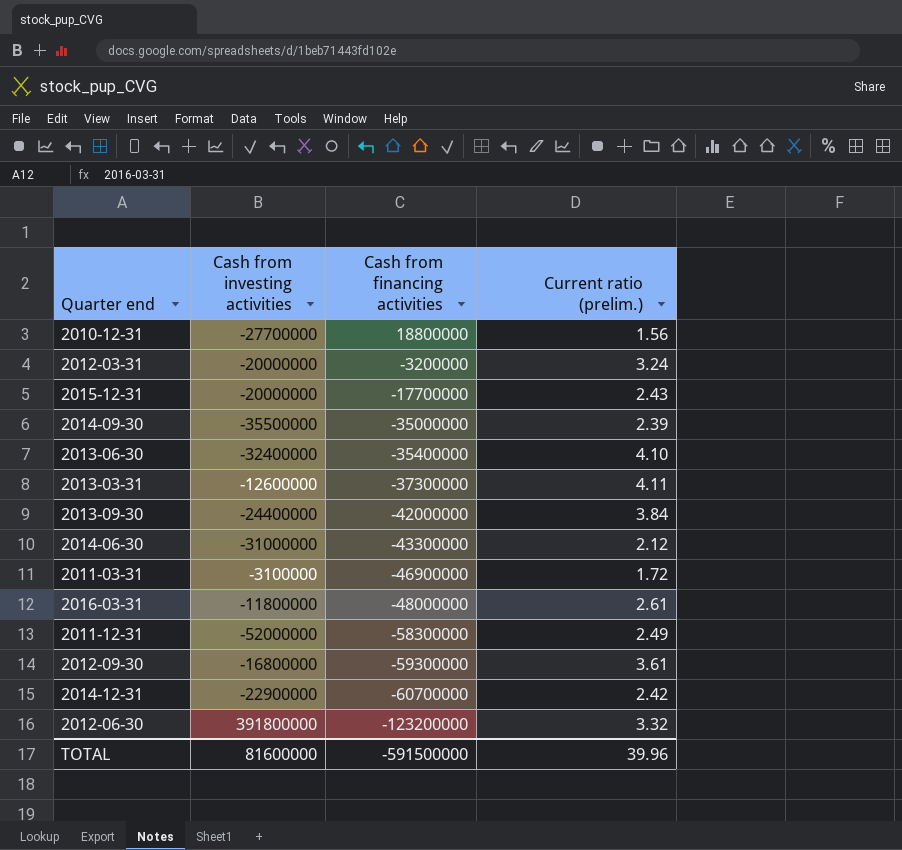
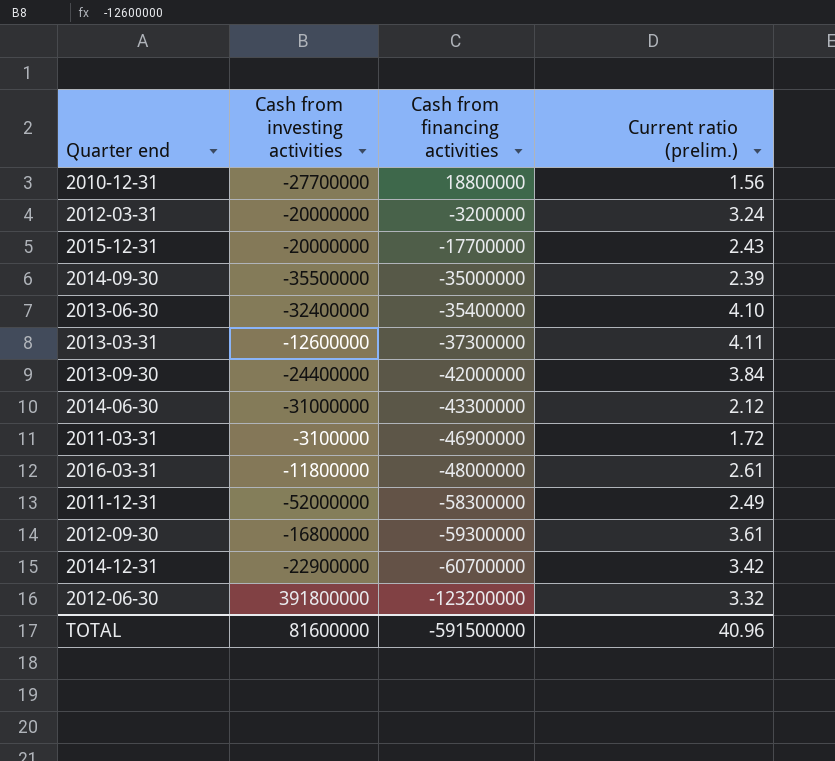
2014-12-31 | Current ratio (prelim.): 2.42 -> 3.42
TOTAL | Current ratio (prelim.): 39.96 -> 40.96

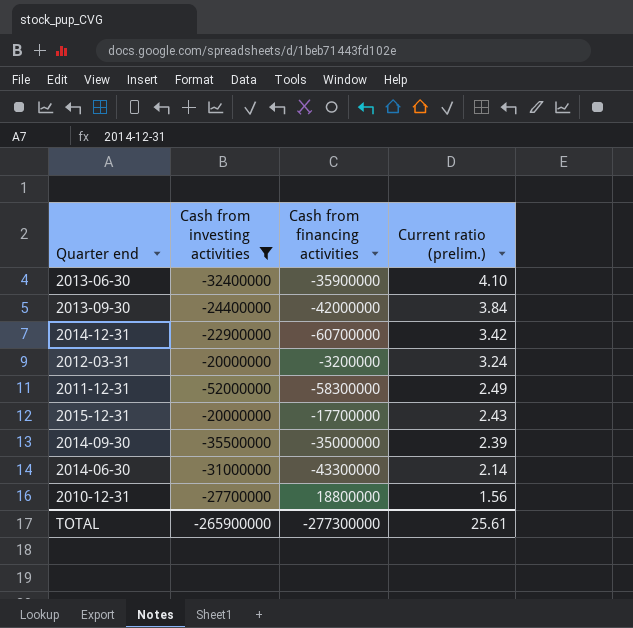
filter: none -> Cash from investing activities <= -20000000
row order: Cash from financing activities descending -> Current ratio (prelim.) descending
2013-06-30 | Cash from financing activities: -35400000 -> -35900000
2014-06-30 | Current ratio (prelim.): 2.12 -> 2.14
TOTAL | Cash from investing activities: 81600000 -> -265900000
TOTAL | Cash from financing activities: -591500000 -> -277300000
TOTAL | Current ratio (prelim.): 40.96 -> 25.61

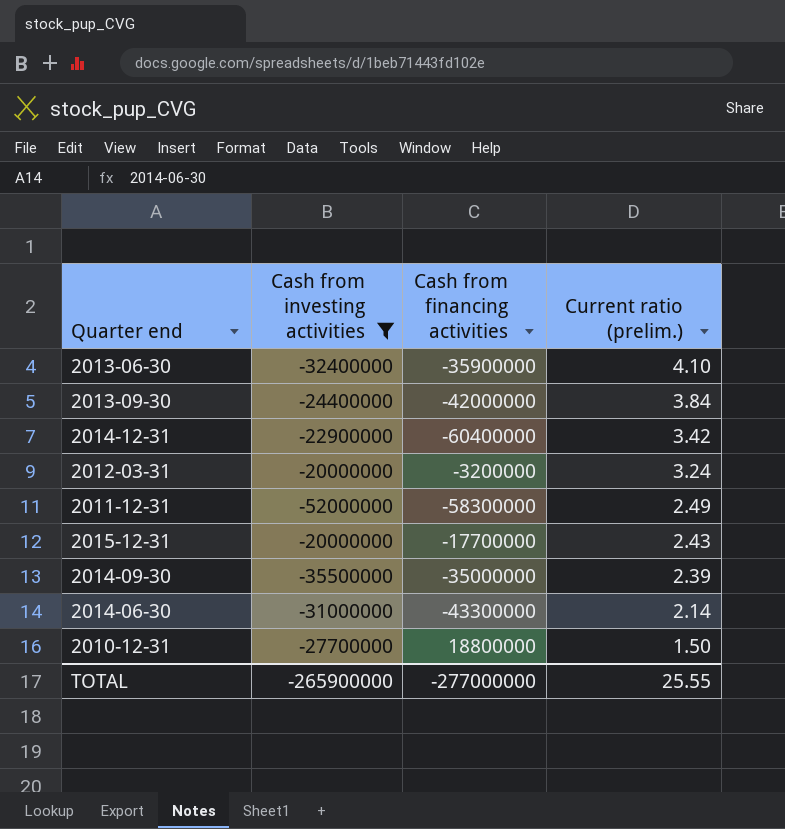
2014-12-31 | Cash from financing activities: -60700000 -> -60400000
2010-12-31 | Current ratio (prelim.): 1.56 -> 1.50
TOTAL | Cash from financing activities: -277300000 -> -277000000
TOTAL | Current ratio (prelim.): 25.61 -> 25.55

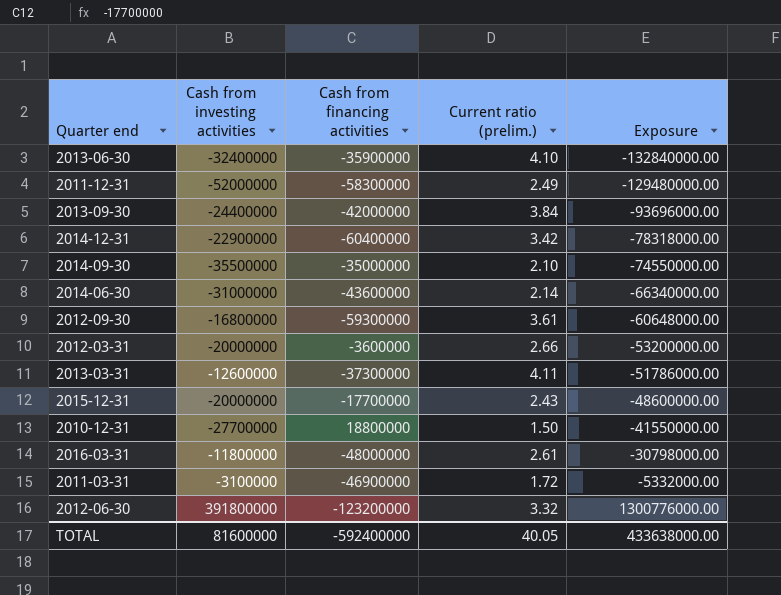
filter: Cash from investing activities <= -20000000 -> none
row order: Current ratio (prelim.) descending -> Exposure ascending
column Exposure | formula: none -> [Cash from investing activities] * [Current ratio (prelim.)]
2014-09-30 | Current ratio (prelim.): 2.39 -> 2.10
2014-06-30 | Cash from financing activities: -43300000 -> -43600000
2012-03-31 | Cash from financing activities: -3200000 -> -3600000
2012-03-31 | Current ratio (prelim.): 3.24 -> 2.66
TOTAL | Cash from investing activities: -265900000 -> 81600000
TOTAL | Cash from financing activities: -277000000 -> -592400000
TOTAL | Current ratio (prelim.): 25.55 -> 40.05

